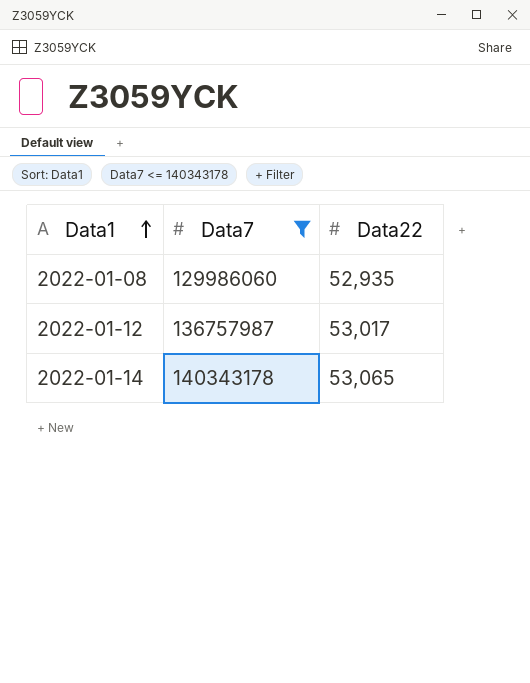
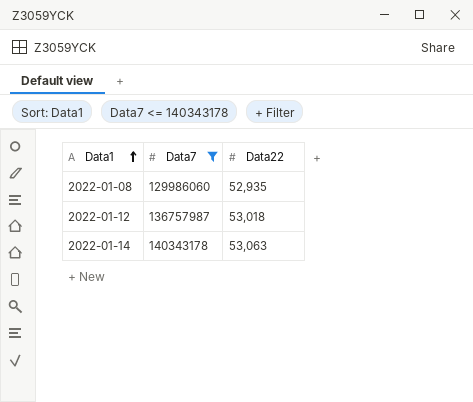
2022-01-12 | Data22: 53,017 -> 53,018
2022-01-14 | Data22: 53,065 -> 53,063

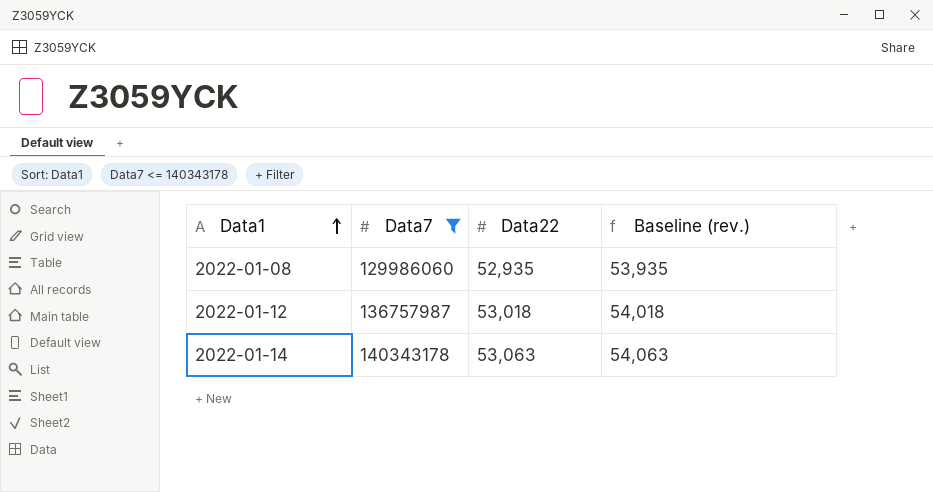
column Baseline (rev.) | formula: none -> [Data22] + 1000

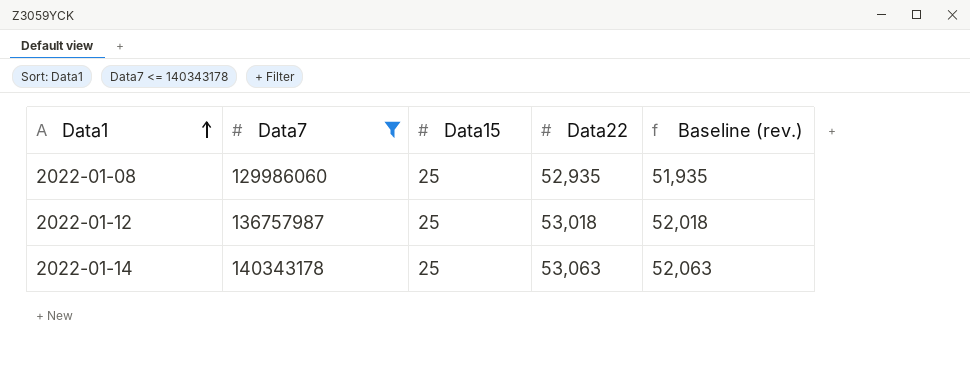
column Data15 | position: none -> 3
column Baseline (rev.) | formula: [Data22] + 1000 -> [Data22] - 1000

